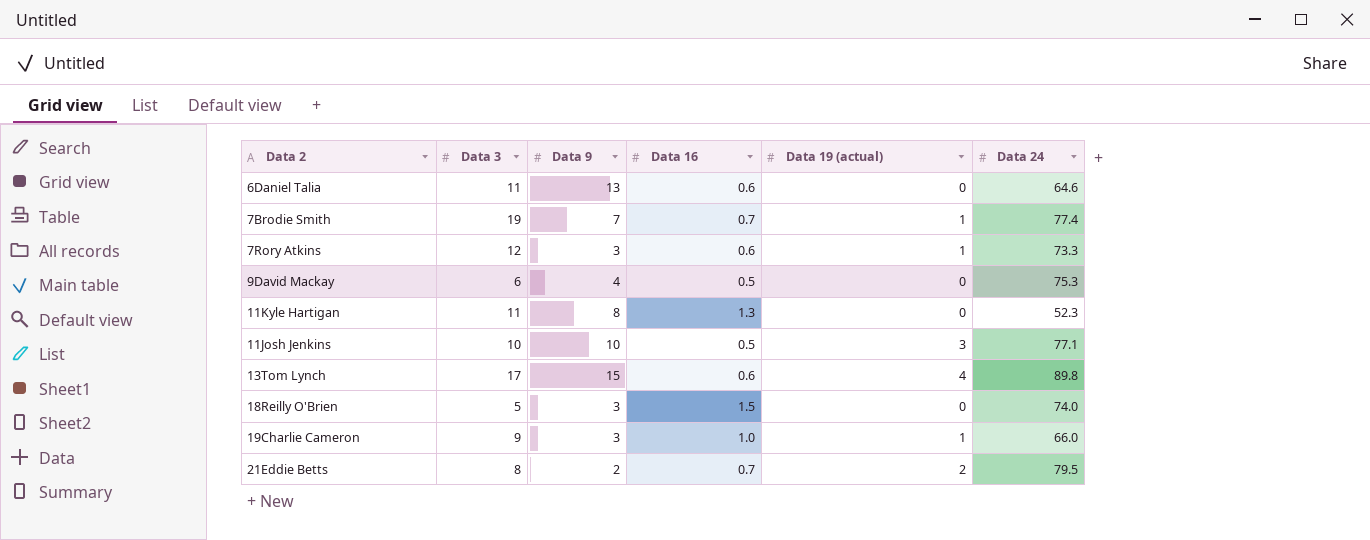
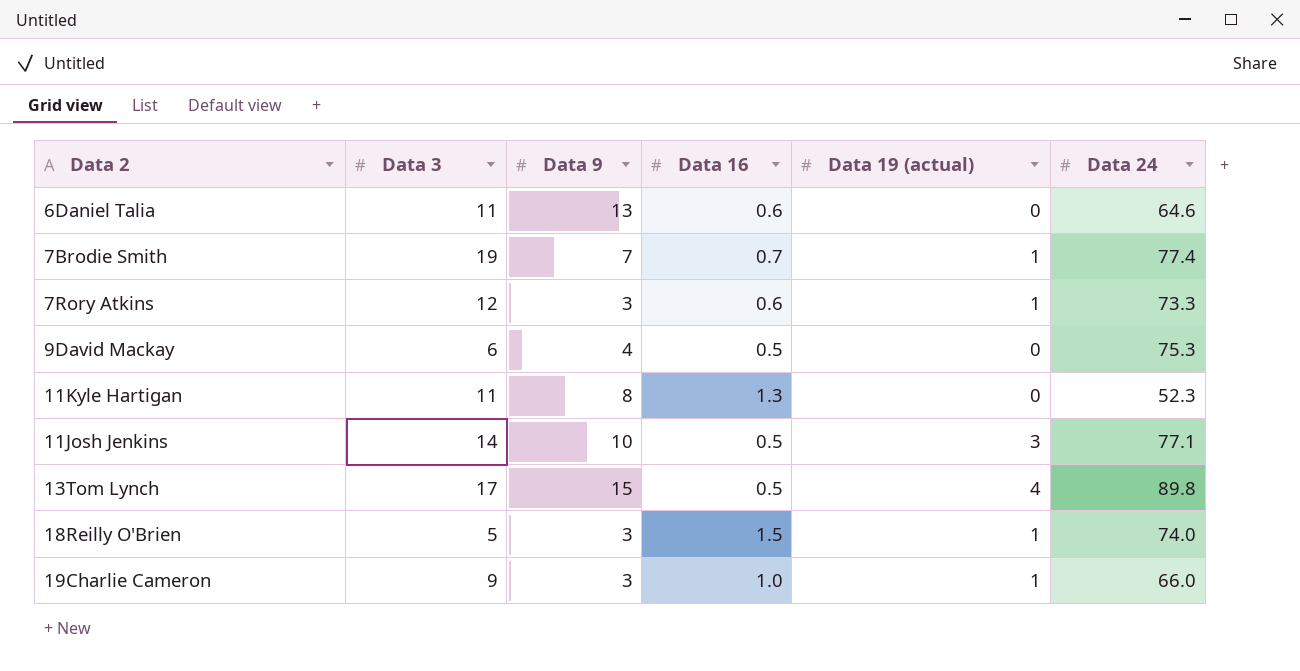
row 21Eddie Betts: 8 | 2 | 0.7 | 2 | 79.5 -> none
11Josh Jenkins | Data 3: 10 -> 14
13Tom Lynch | Data 16: 0.6 -> 0.5
18Reilly O'Brien | Data 19 (actual): 0 -> 1

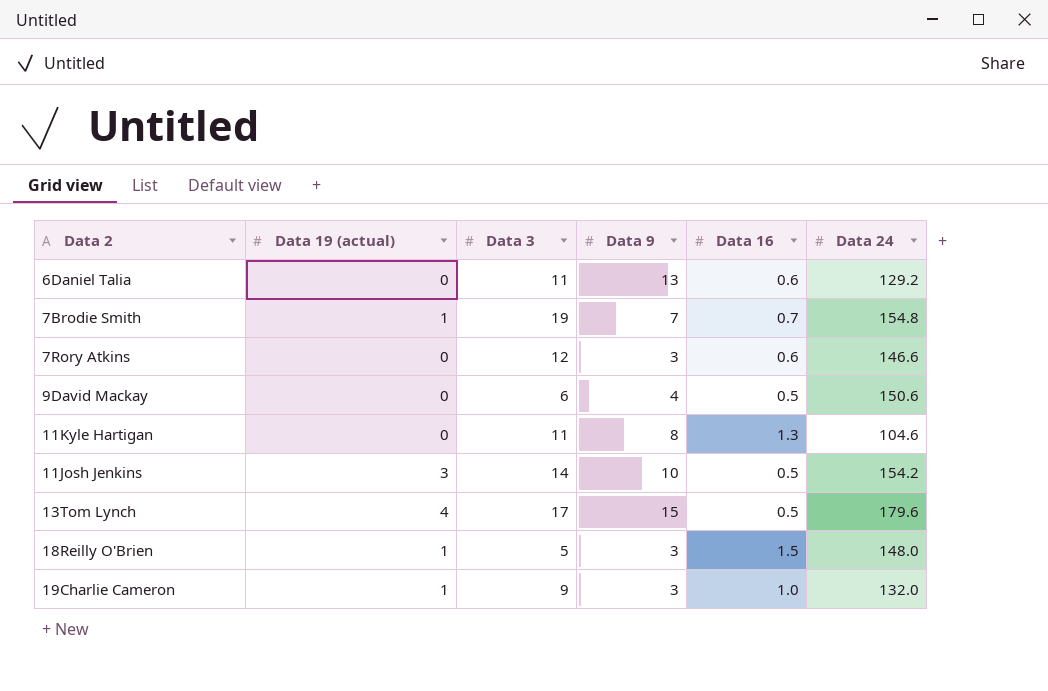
column Data 19 (actual) | position: 5 -> 2
6Daniel Talia | Data 24: 64.6 -> 129.2
7Brodie Smith | Data 24: 77.4 -> 154.8
7Rory Atkins | Data 19 (actual): 1 -> 0
7Rory Atkins | Data 24: 73.3 -> 146.6
9David Mackay | Data 24: 75.3 -> 150.6
11Kyle Hartigan | Data 24: 52.3 -> 104.6
11Josh Jenkins | Data 24: 77.1 -> 154.2
13Tom Lynch | Data 24: 89.8 -> 179.6
18Reilly O'Brien | Data 24: 74.0 -> 148.0
19Charlie Cameron | Data 24: 66.0 -> 132.0

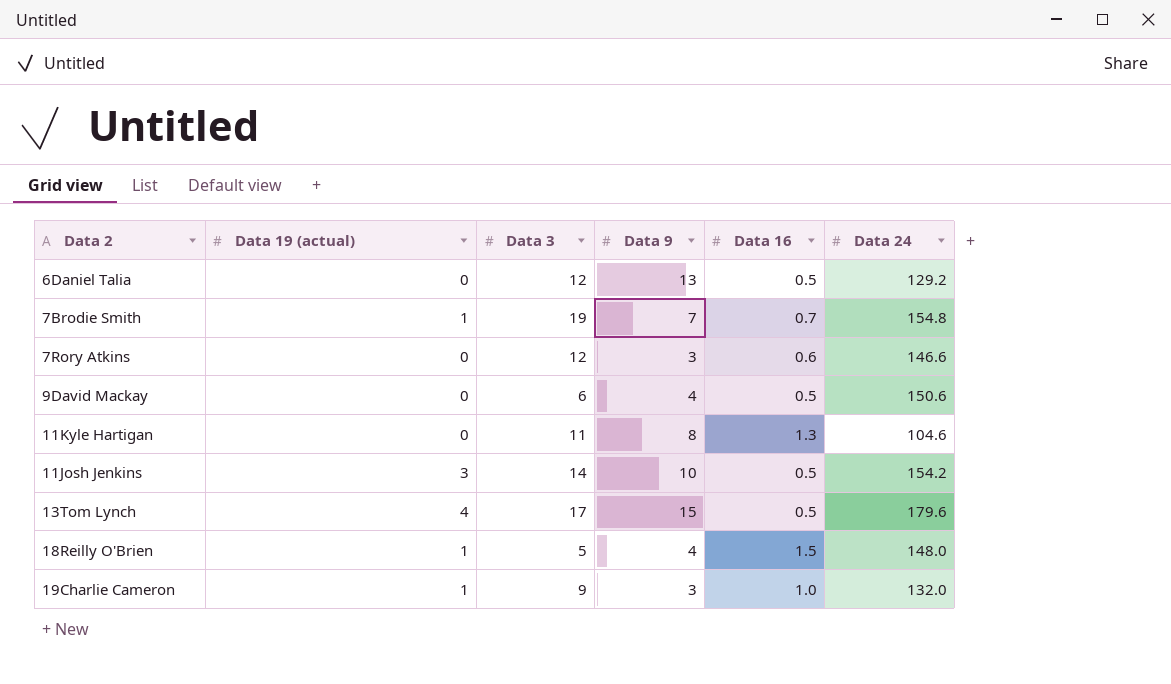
6Daniel Talia | Data 3: 11 -> 12
6Daniel Talia | Data 16: 0.6 -> 0.5
18Reilly O'Brien | Data 9: 3 -> 4

